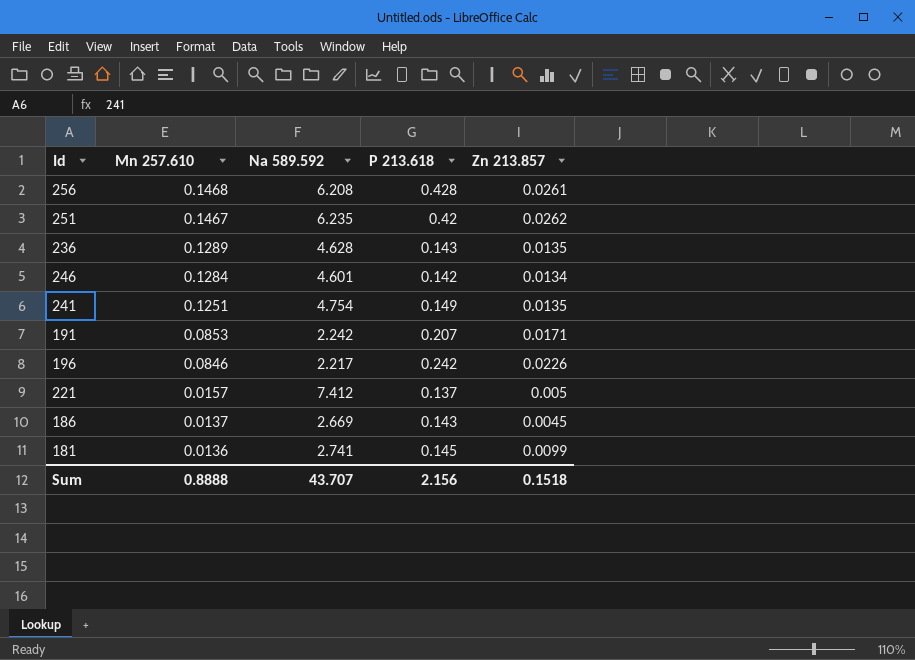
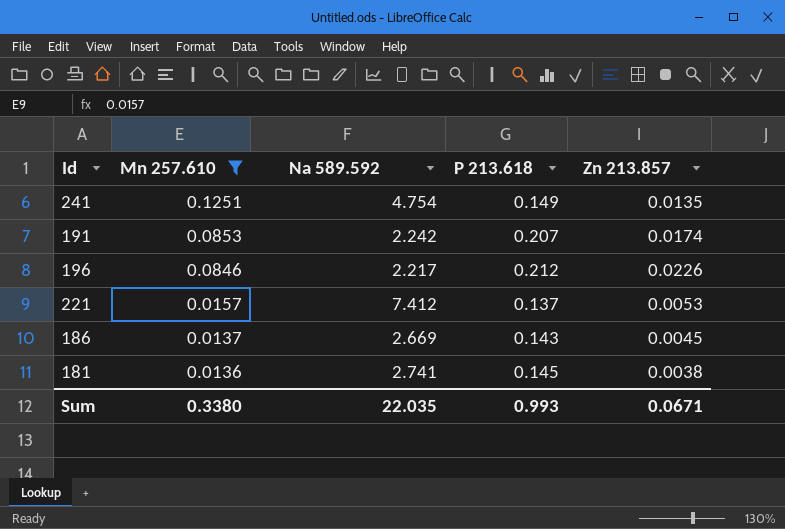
filter: none -> Mn 257.610 <= 0.1251
191 | Zn 213.857: 0.0171 -> 0.0174
196 | P 213.618: 0.242 -> 0.212
221 | Zn 213.857: 0.005 -> 0.0053
181 | Zn 213.857: 0.0099 -> 0.0038
Sum | Mn 257.610: 0.8888 -> 0.3380
Sum | Na 589.592: 43.707 -> 22.035
Sum | P 213.618: 2.156 -> 0.993
Sum | Zn 213.857: 0.1518 -> 0.0671

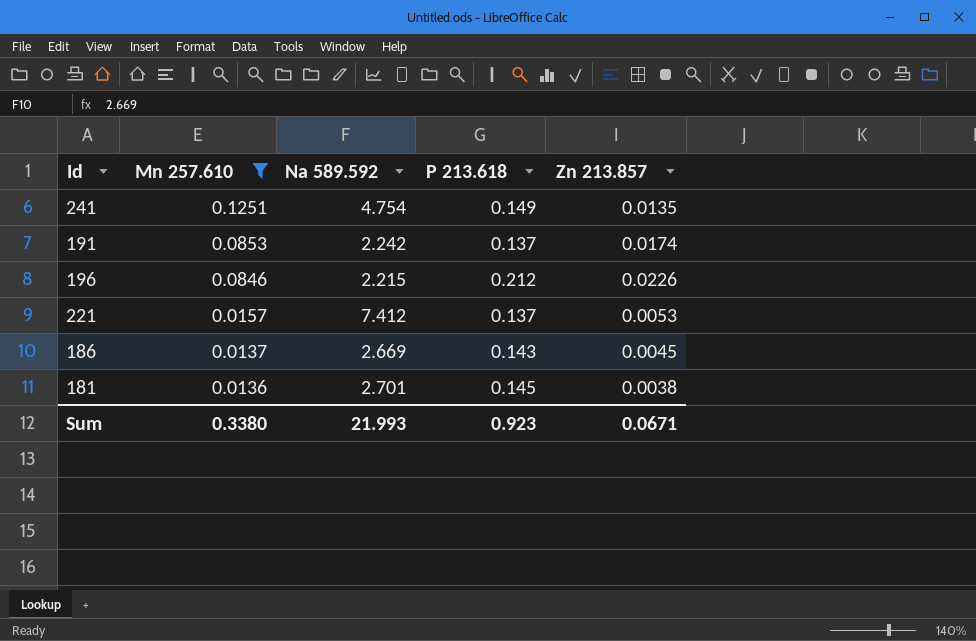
191 | P 213.618: 0.207 -> 0.137
196 | Na 589.592: 2.217 -> 2.215
181 | Na 589.592: 2.741 -> 2.701
Sum | Na 589.592: 22.035 -> 21.993
Sum | P 213.618: 0.993 -> 0.923

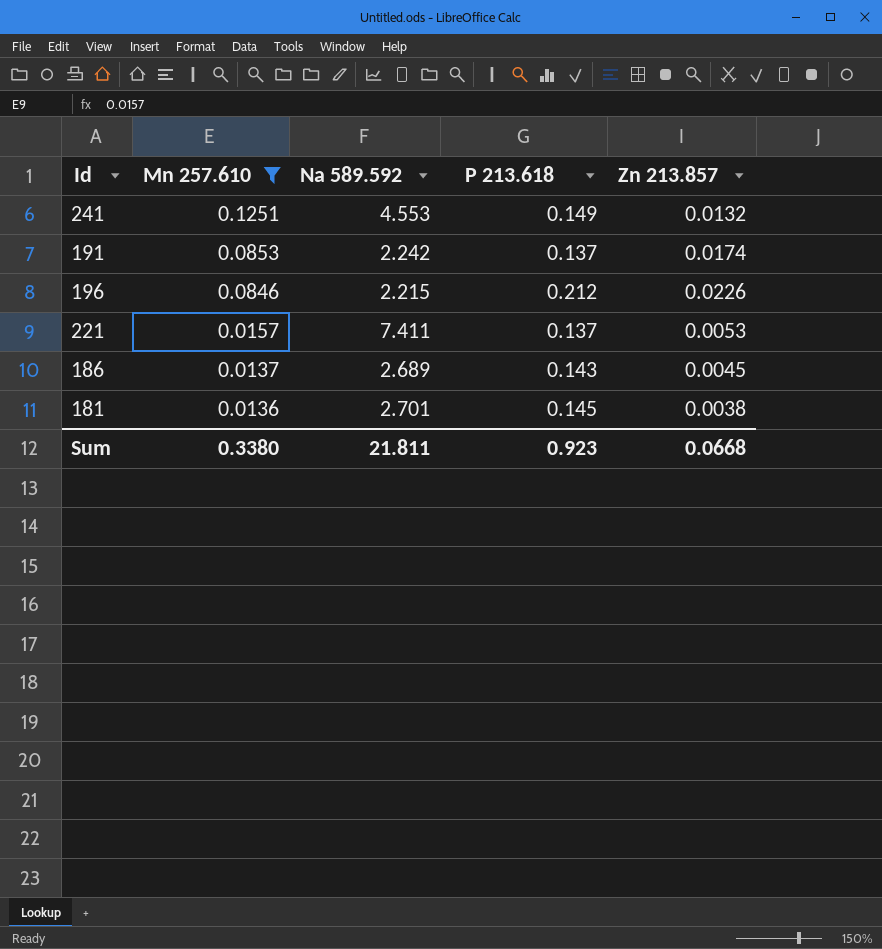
241 | Na 589.592: 4.754 -> 4.553
241 | Zn 213.857: 0.0135 -> 0.0132
221 | Na 589.592: 7.412 -> 7.411
186 | Na 589.592: 2.669 -> 2.689
Sum | Na 589.592: 21.993 -> 21.811
Sum | Zn 213.857: 0.0671 -> 0.0668

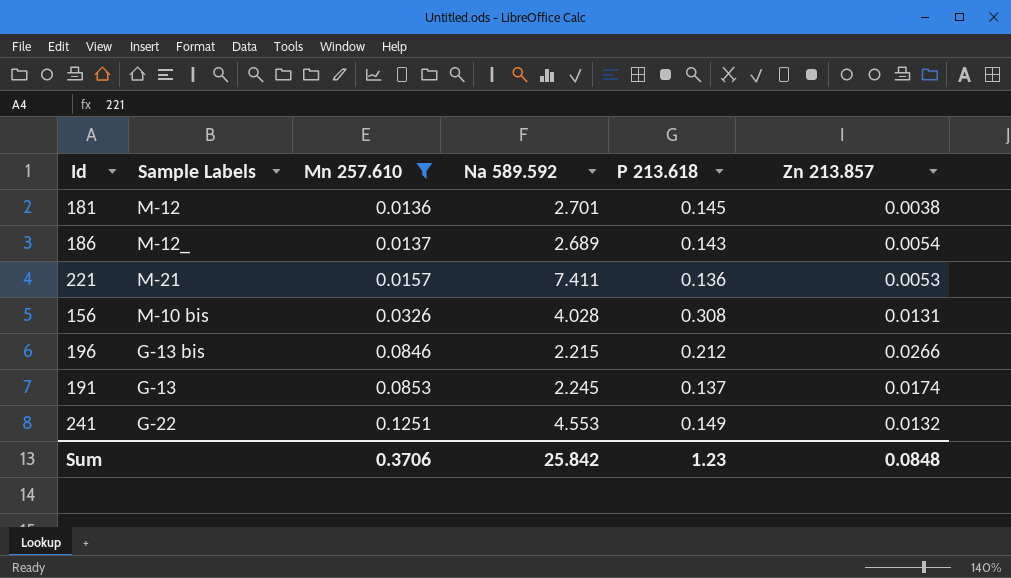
row order: Mn 257.610 descending -> Mn 257.610 ascending
column Sample Labels | position: none -> 2
186 | Zn 213.857: 0.0045 -> 0.0054
221 | P 213.618: 0.137 -> 0.136
row 156: none -> M-10 bis | 0.0326 | 4.028 | 0.308 | 0.0131
196 | Zn 213.857: 0.0226 -> 0.0266
191 | Na 589.592: 2.242 -> 2.245
Sum | Mn 257.610: 0.3380 -> 0.3706
Sum | Na 589.592: 21.811 -> 25.842
Sum | P 213.618: 0.923 -> 1.23
Sum | Zn 213.857: 0.0668 -> 0.0848

